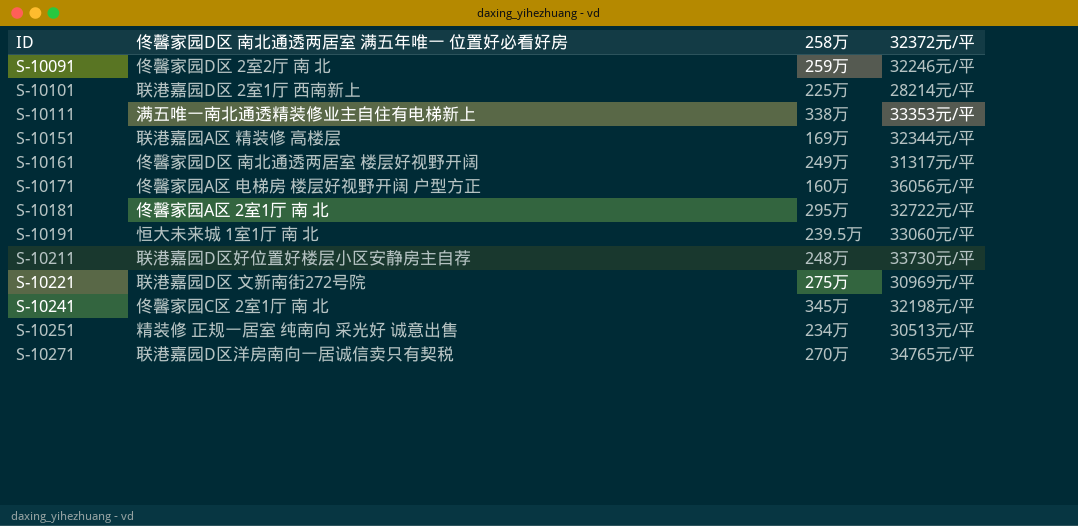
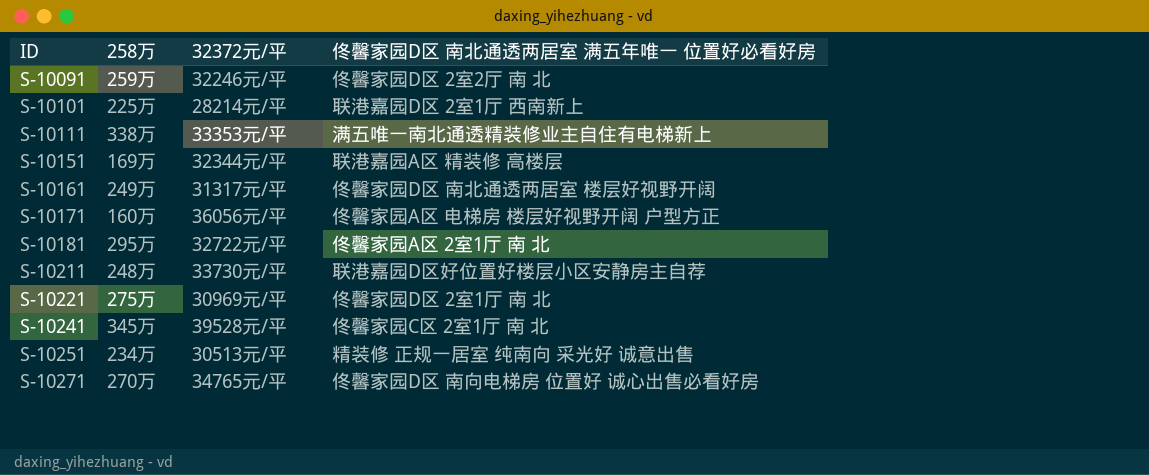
column 佟馨家园D区 南北通透两居室 满五年唯一 位置好必看好房 | position: 2 -> 4
row S-10191: 恒大未来城 1室1厅 南 北 | 239.5万 | 33060元/平 -> none
S-10221 | 佟馨家园D区 南北通透两居室 满五年唯一 位置好必看好房: 联港嘉园D区 文新南街272号院 -> 佟馨家园D区 2室1厅 南 北
S-10241 | 32372元/平: 32198元/平 -> 39528元/平
S-10271 | 佟馨家园D区 南北通透两居室 满五年唯一 位置好必看好房: 联港嘉园D区洋房南向一居诚信卖只有契税 -> 佟馨家园D区 南向电梯房 位置好 诚心出售必看好房

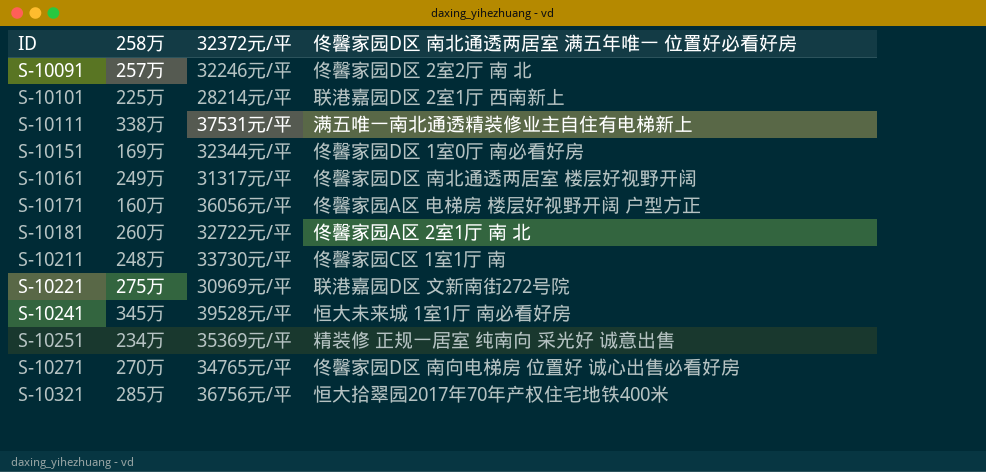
S-10091 | 258万: 259万 -> 257万
S-10111 | 32372元/平: 33353元/平 -> 37531元/平
S-10151 | 佟馨家园D区 南北通透两居室 满五年唯一 位置好必看好房: 联港嘉园A区 精装修 高楼层 -> 佟馨家园D区 1室0厅 南必看好房
S-10181 | 258万: 295万 -> 260万
S-10211 | 佟馨家园D区 南北通透两居室 满五年唯一 位置好必看好房: 联港嘉园D区好位置好楼层小区安静房主自荐 -> 佟馨家园C区 1室1厅 南
S-10221 | 佟馨家园D区 南北通透两居室 满五年唯一 位置好必看好房: 佟馨家园D区 2室1厅 南 北 -> 联港嘉园D区 文新南街272号院
S-10241 | 佟馨家园D区 南北通透两居室 满五年唯一 位置好必看好房: 佟馨家园C区 2室1厅 南 北 -> 恒大未来城 1室1厅 南必看好房
S-10251 | 32372元/平: 30513元/平 -> 35369元/平
row S-10321: none -> 285万 | 36756元/平 | 恒大拾翠园2017年70年产权住宅地铁400米

